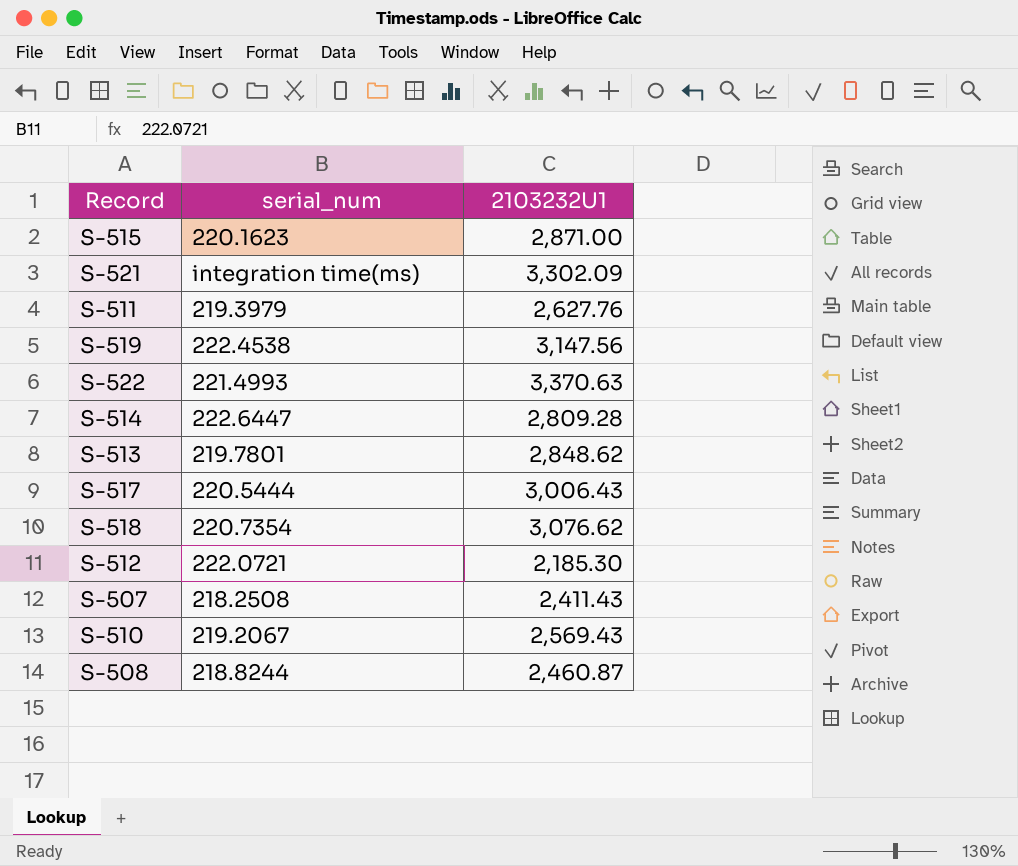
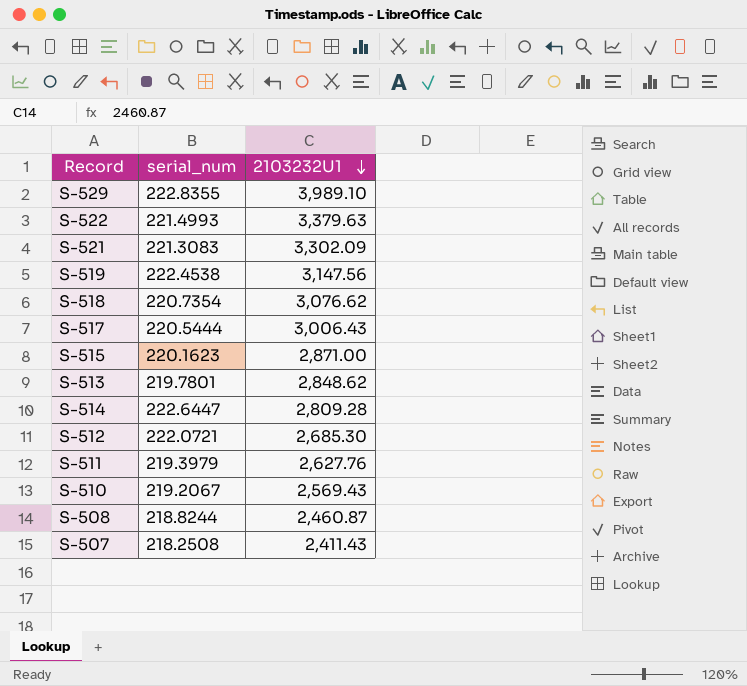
row order: none -> 2103232U1 descending
row S-529: none -> 222.8355 | 3,989.10
S-522 | 2103232U1: 3,370.63 -> 3,379.63
S-521 | serial_num: integration time(ms) -> 221.3083
S-512 | 2103232U1: 2,185.30 -> 2,685.30

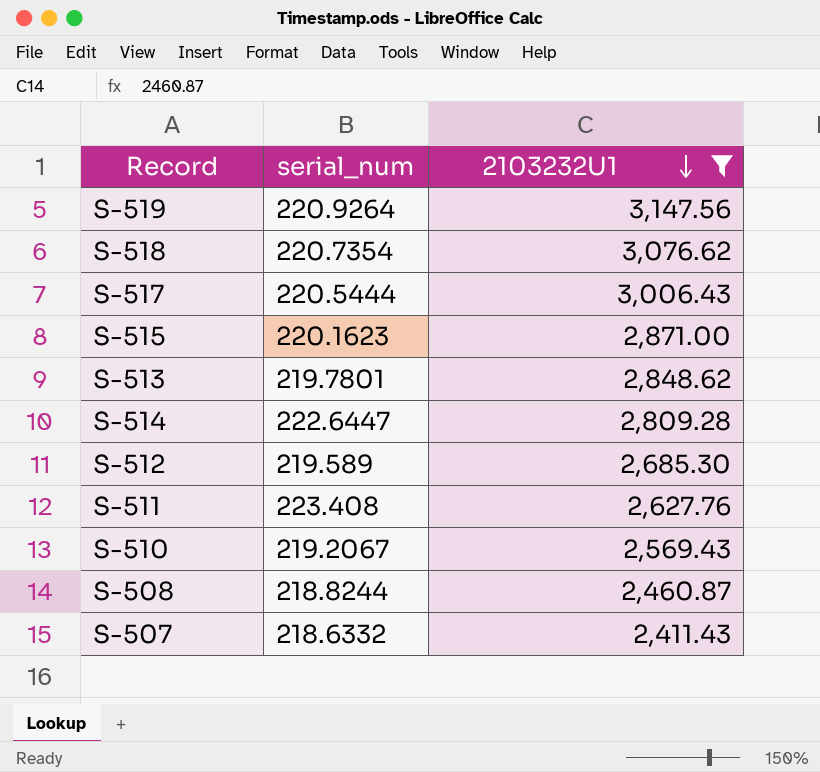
filter: none -> 2103232U1 <= 3,147.56
S-519 | serial_num: 222.4538 -> 220.9264
S-512 | serial_num: 222.0721 -> 219.589
S-511 | serial_num: 219.3979 -> 223.408
S-507 | serial_num: 218.2508 -> 218.6332

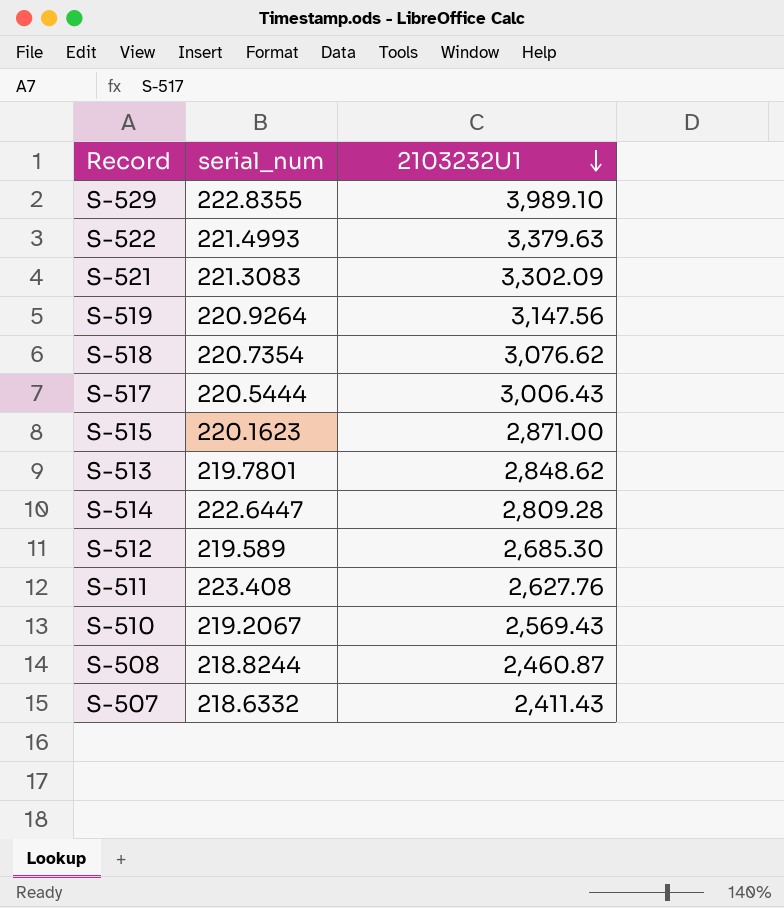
filter: 2103232U1 <= 3,147.56 -> none

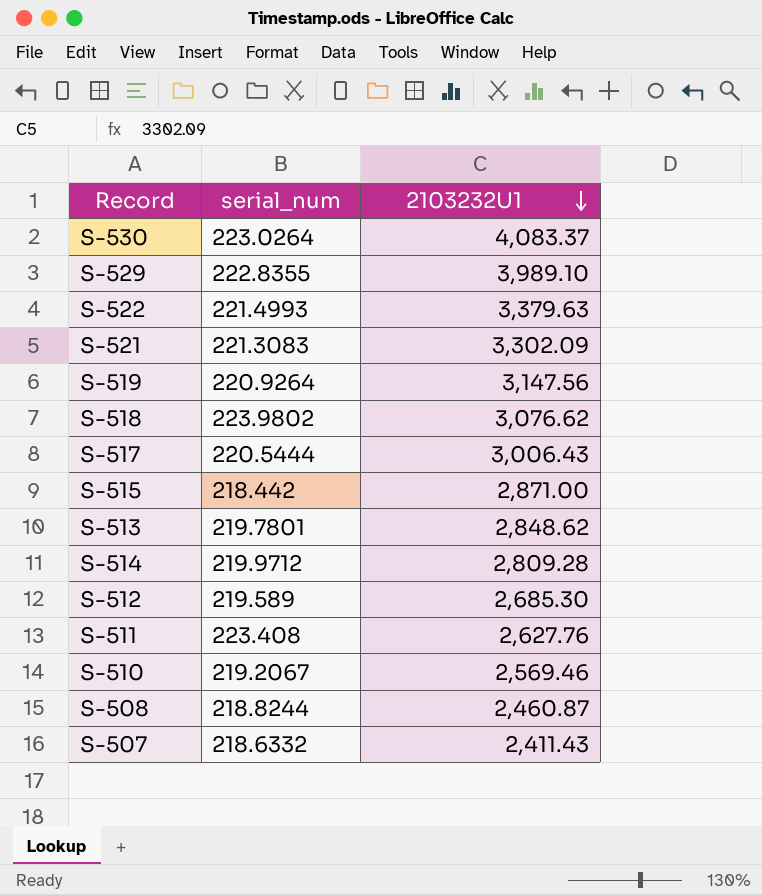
row S-530: none -> 223.0264 | 4,083.37
S-518 | serial_num: 220.7354 -> 223.9802
S-515 | serial_num: 220.1623 -> 218.442
S-514 | serial_num: 222.6447 -> 219.9712
S-510 | 2103232U1: 2,569.43 -> 2,569.46

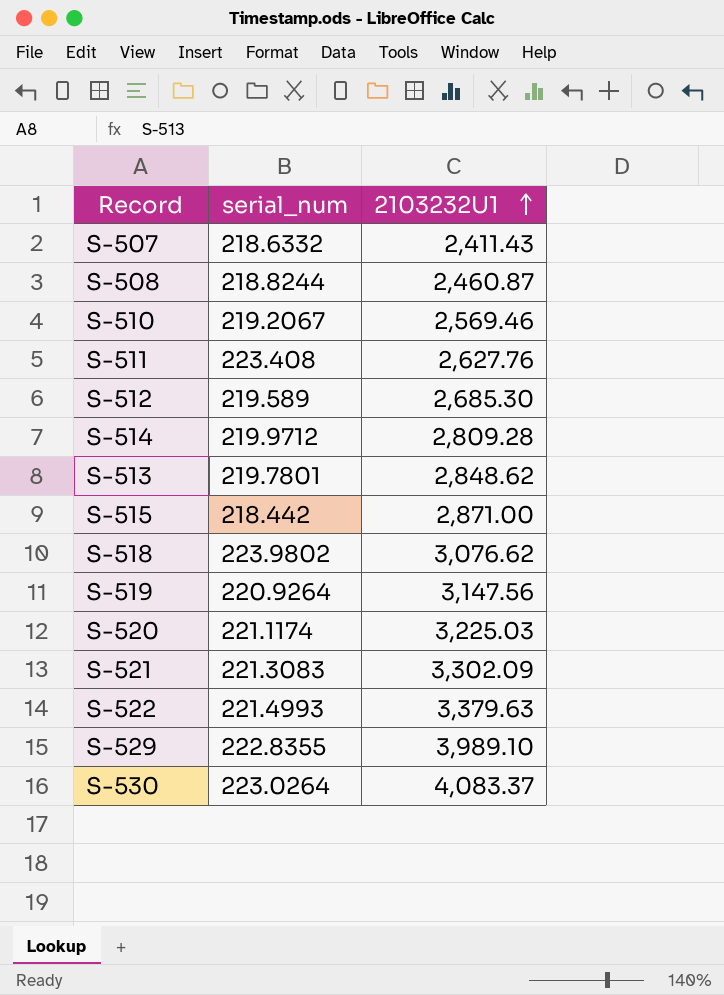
row order: 2103232U1 descending -> 2103232U1 ascending
row S-517: 220.5444 | 3,006.43 -> none
row S-520: none -> 221.1174 | 3,225.03

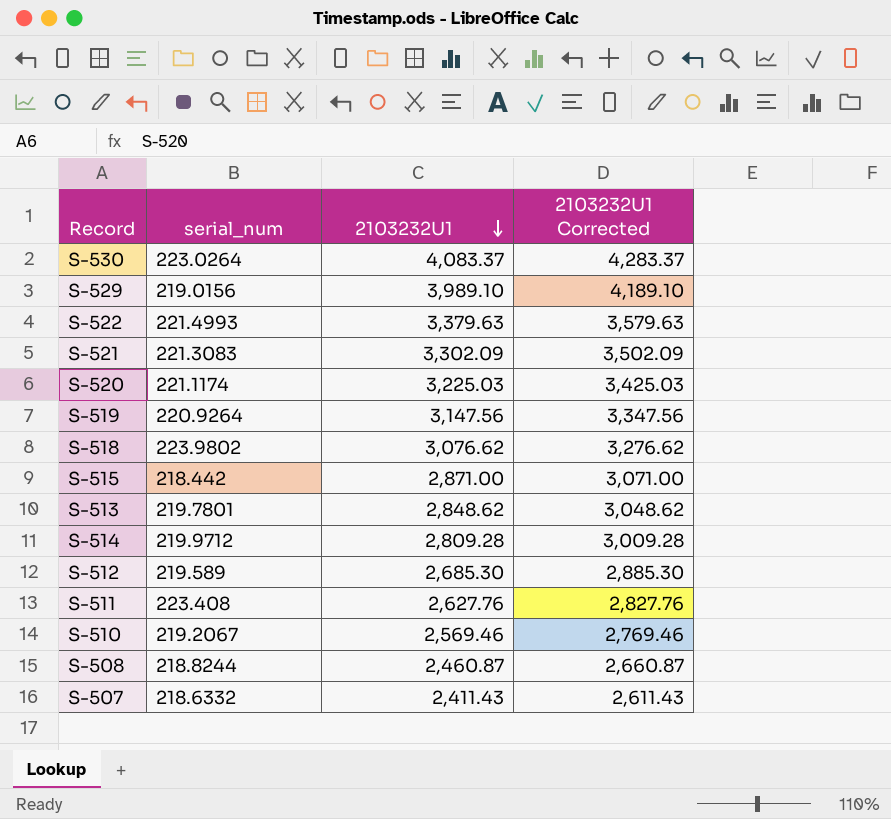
row order: 2103232U1 ascending -> 2103232U1 descending
column 2103232U1 Corrected | formula: none -> [2103232U1] + 200
S-529 | serial_num: 222.8355 -> 219.0156

